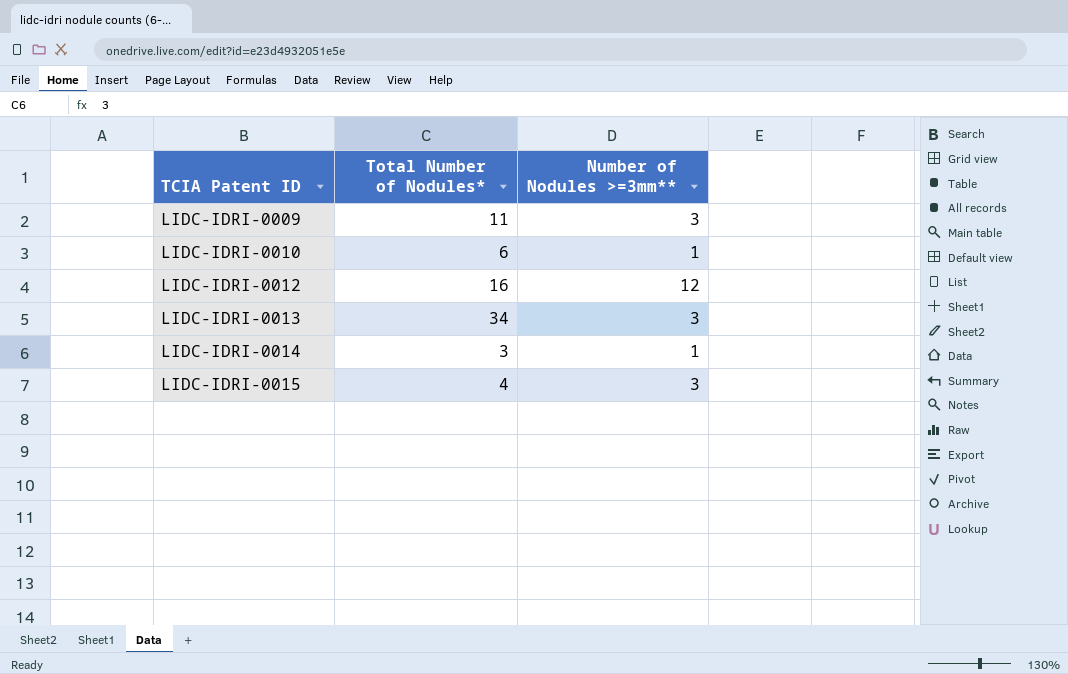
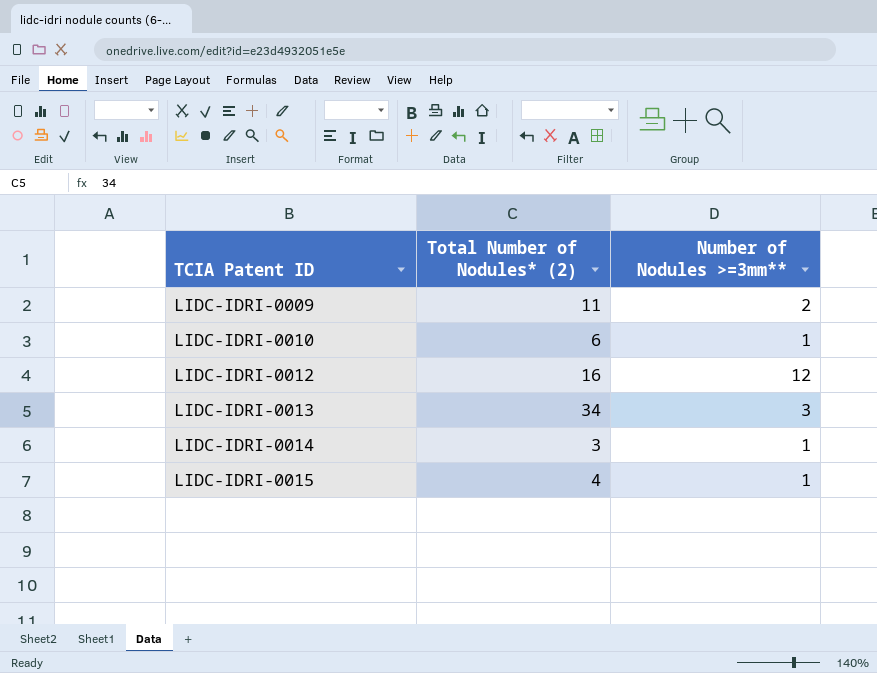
column name: Total Number of Nodules* -> Total Number of Nodules* (2)
LIDC-IDRI-0009 | Number of Nodules >=3mm**: 3 -> 2
LIDC-IDRI-0015 | Number of Nodules >=3mm**: 3 -> 1

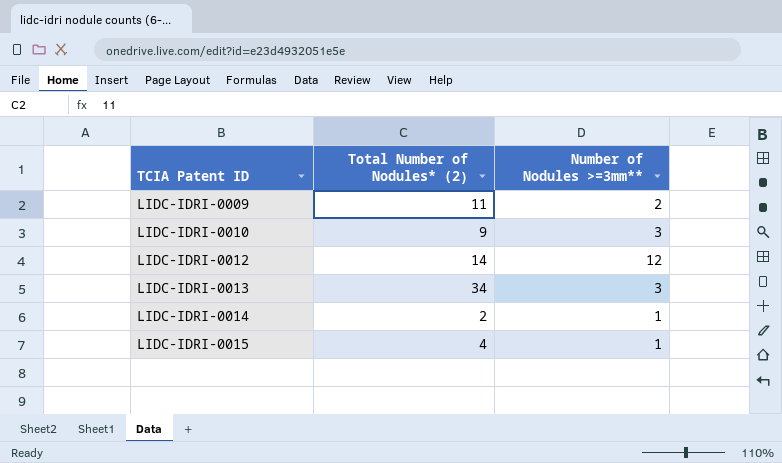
LIDC-IDRI-0010 | Total Number of Nodules* (2): 6 -> 9
LIDC-IDRI-0010 | Number of Nodules >=3mm**: 1 -> 3
LIDC-IDRI-0012 | Total Number of Nodules* (2): 16 -> 14
LIDC-IDRI-0014 | Total Number of Nodules* (2): 3 -> 2

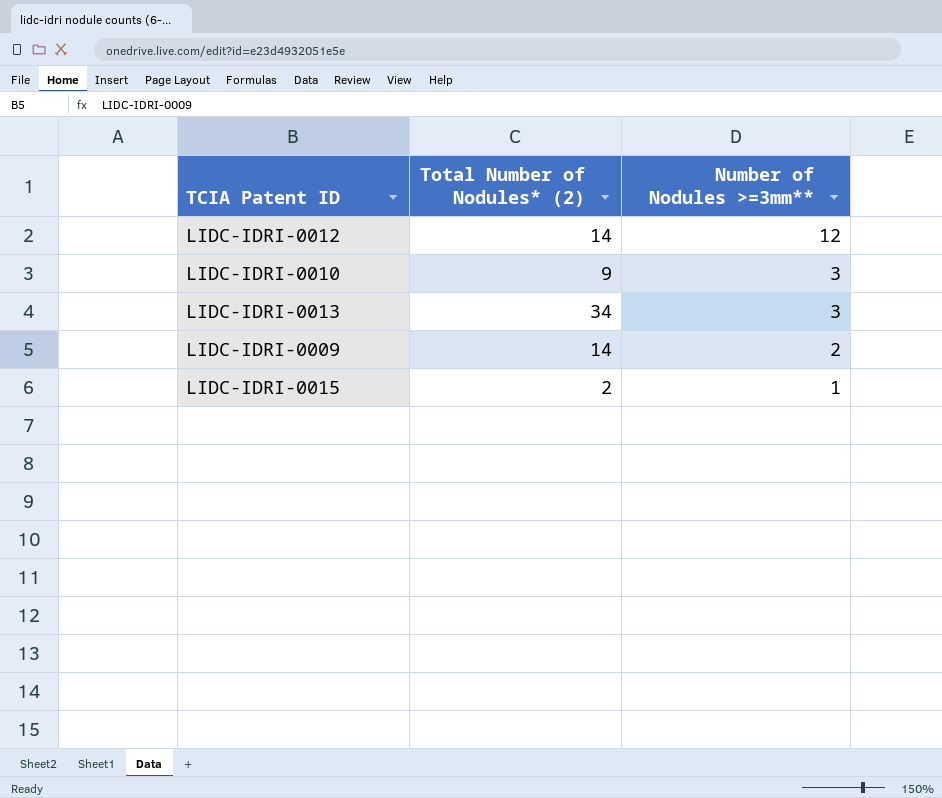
row order: TCIA Patent ID ascending -> Number of Nodules >=3mm** descending
row LIDC-IDRI-0014: 2 | 1 -> none
LIDC-IDRI-0009 | Total Number of Nodules* (2): 11 -> 14
LIDC-IDRI-0015 | Total Number of Nodules* (2): 4 -> 2

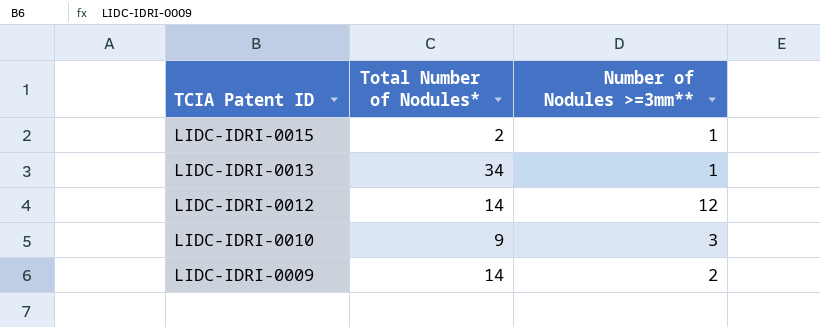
row order: Number of Nodules >=3mm** descending -> TCIA Patent ID descending
column name: Total Number of Nodules* (2) -> Total Number of Nodules*
LIDC-IDRI-0013 | Number of Nodules >=3mm**: 3 -> 1

